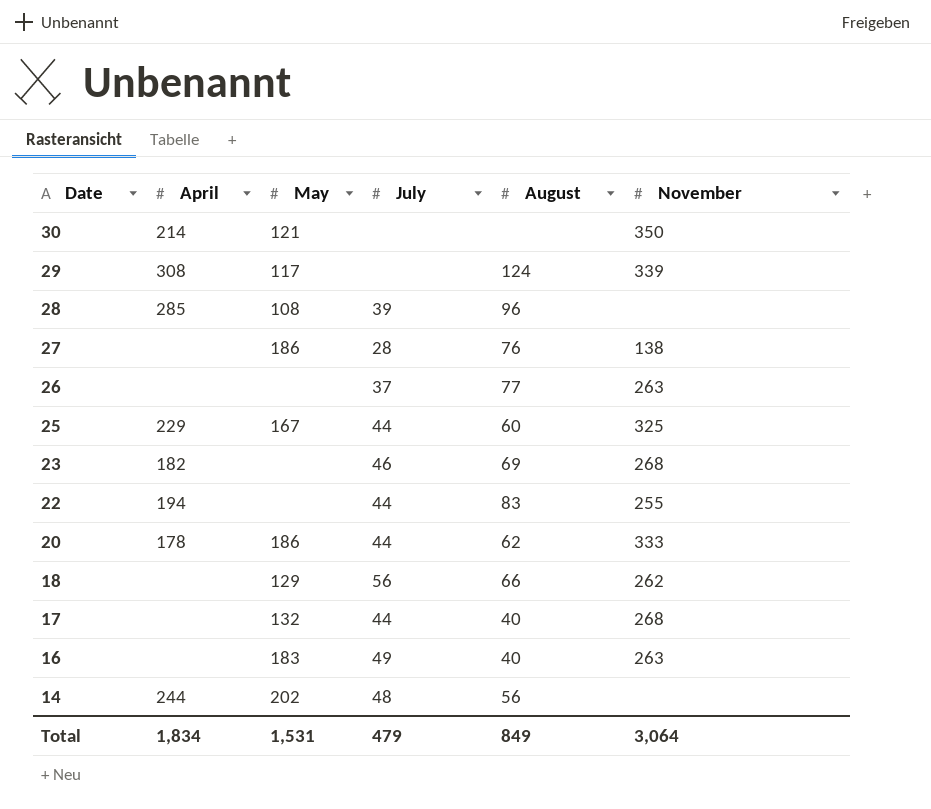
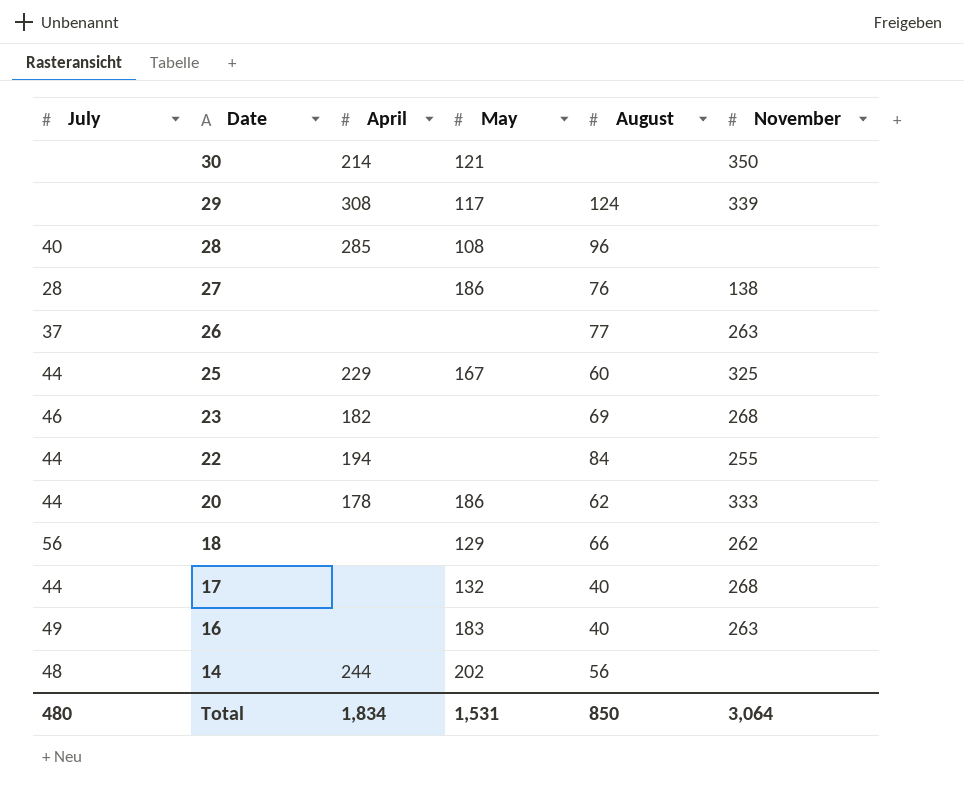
column July | position: 4 -> 1
28 | July: 39 -> 40
22 | August: 83 -> 84
Total | July: 479 -> 480
Total | August: 849 -> 850

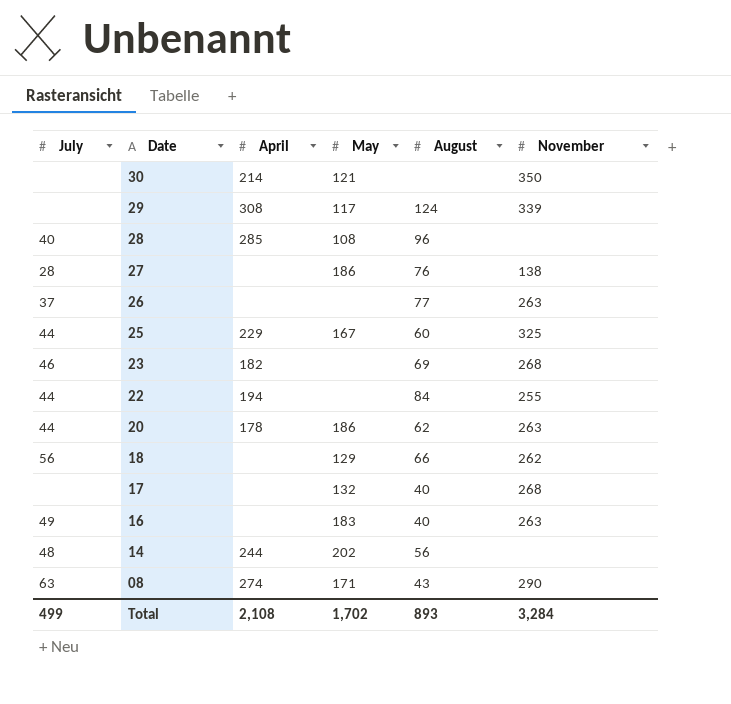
20 | November: 333 -> 263
17 | July: 44 -> none
row 08: none -> 63 | 274 | 171 | 43 | 290
Total | July: 480 -> 499
Total | April: 1,834 -> 2,108
Total | May: 1,531 -> 1,702
Total | August: 850 -> 893
Total | November: 3,064 -> 3,284

